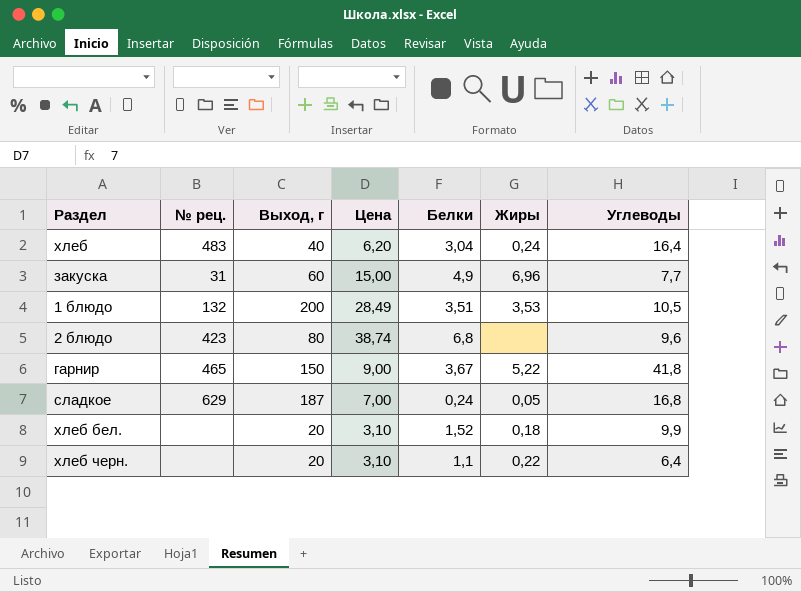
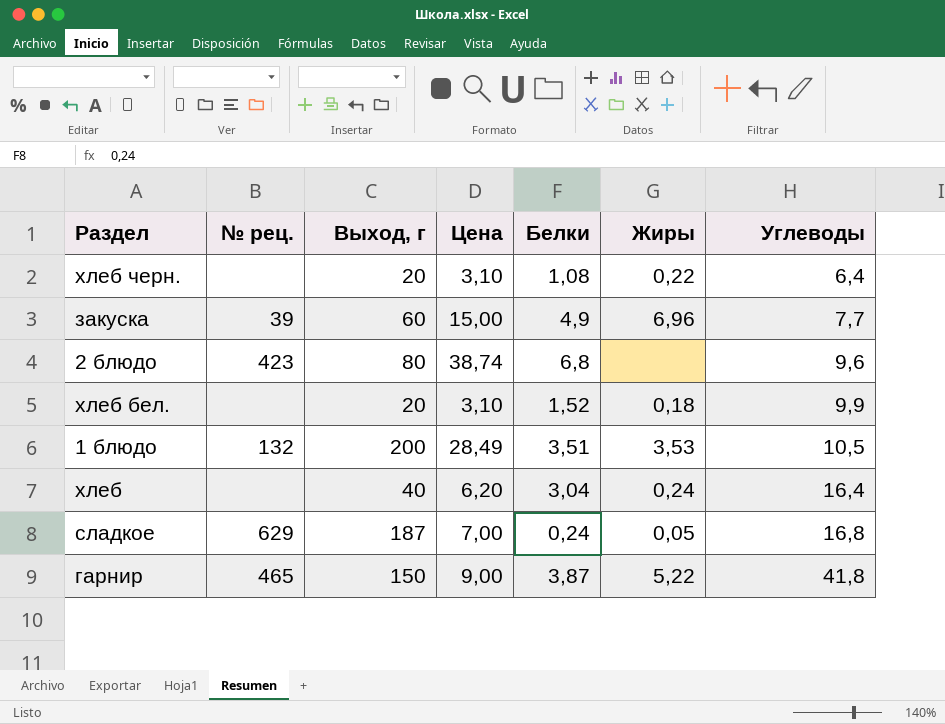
row order: none -> Углеводы ascending
хлеб черн. | Белки: 1,1 -> 1,08
закуска | № рец.: 31 -> 39
хлеб | № рец.: 483 -> none
гарнир | Белки: 3,67 -> 3,87

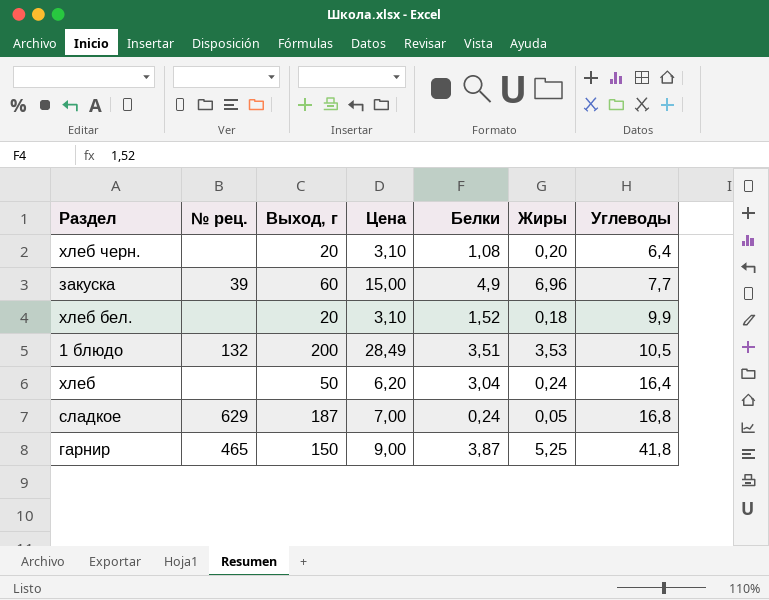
row 2 блюдо: 423 | 80 | 38,74 | 6,8 | none | 9,6 -> none
хлеб черн. | Жиры: 0,22 -> 0,20
хлеб | Выход, г: 40 -> 50
гарнир | Жиры: 5,22 -> 5,25

